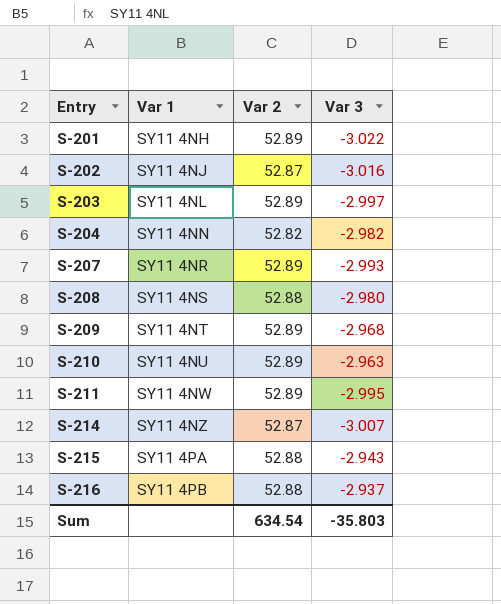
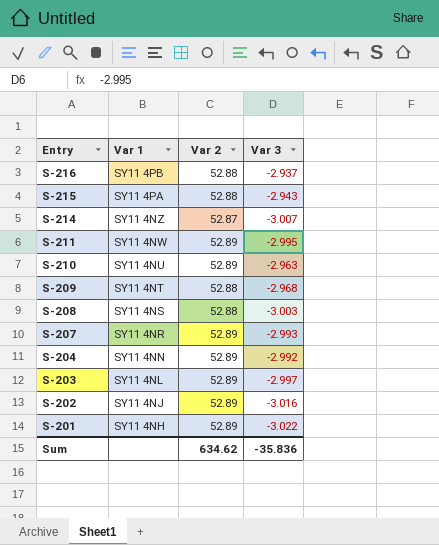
row order: Entry ascending -> Entry descending
S-209 | Var 2: 52.89 -> 52.88
S-208 | Var 3: -2.980 -> -3.003
S-204 | Var 2: 52.82 -> 52.89
S-204 | Var 3: -2.982 -> -2.992
S-202 | Var 2: 52.87 -> 52.89
Sum | Var 2: 634.54 -> 634.62
Sum | Var 3: -35.803 -> -35.836

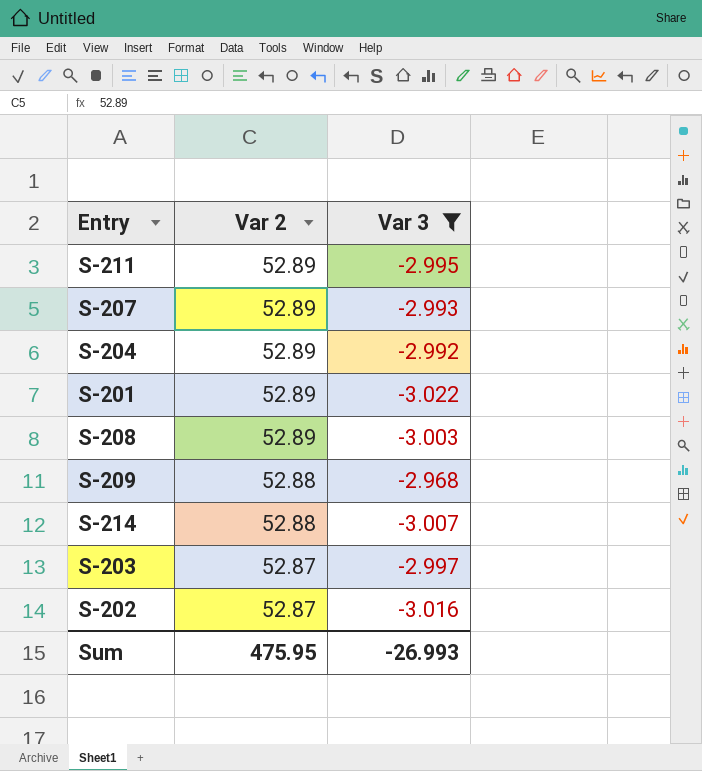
filter: none -> Var 3 <= -2.968
row order: Entry descending -> Var 2 descending
column Var 1 | position: 2 -> none
S-208 | Var 2: 52.88 -> 52.89
S-214 | Var 2: 52.87 -> 52.88
S-203 | Var 2: 52.89 -> 52.87
S-202 | Var 2: 52.89 -> 52.87
Sum | Var 2: 634.62 -> 475.95
Sum | Var 3: -35.836 -> -26.993

